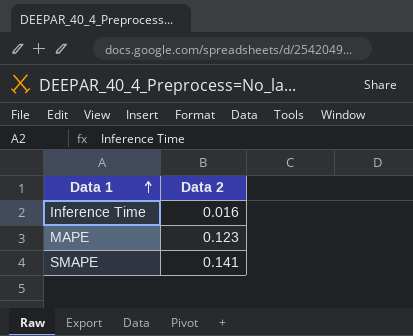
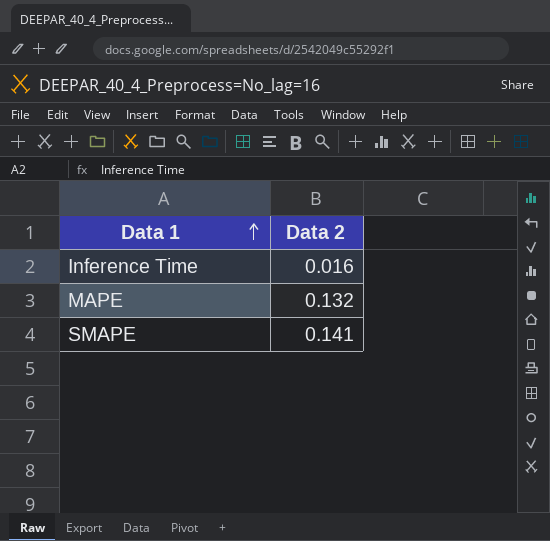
MAPE | Data 2: 0.123 -> 0.132

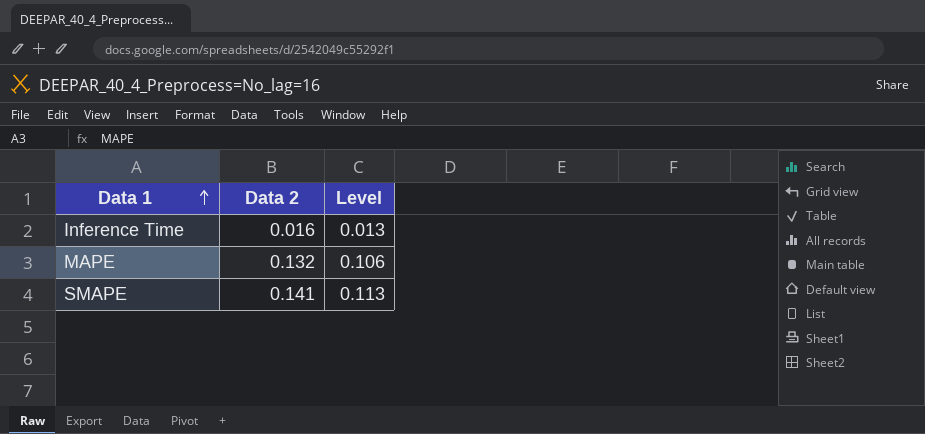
column Level | formula: none -> [Data 2] * 0.8

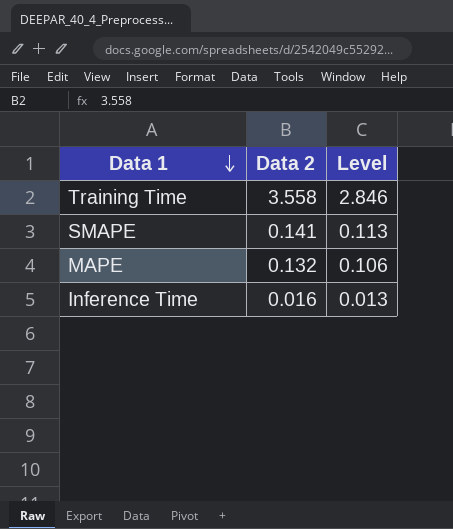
row order: Data 1 ascending -> Data 1 descending
row Training Time: none -> 3.558 | 2.846

